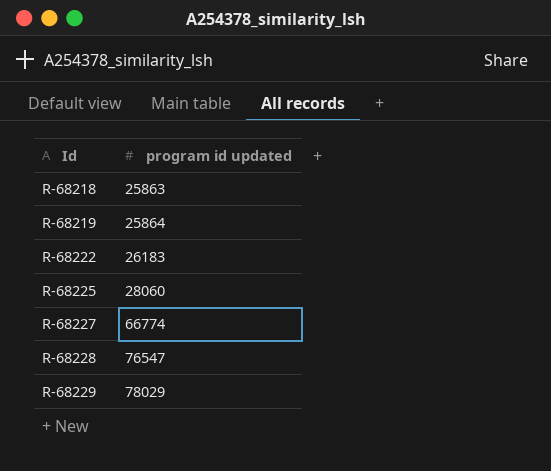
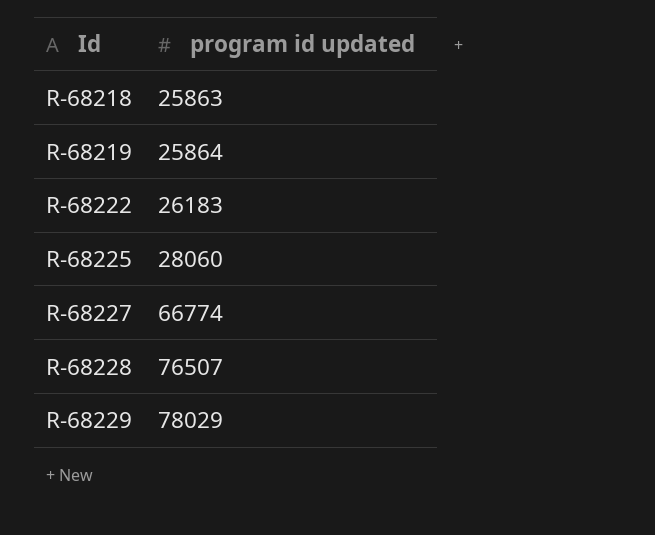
R-68228 | program id updated: 76547 -> 76507

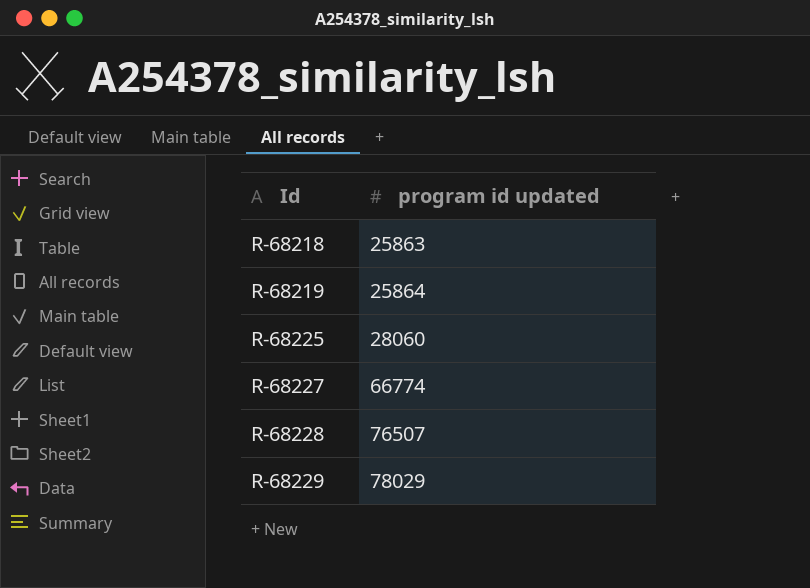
row R-68222: 26183 -> none

